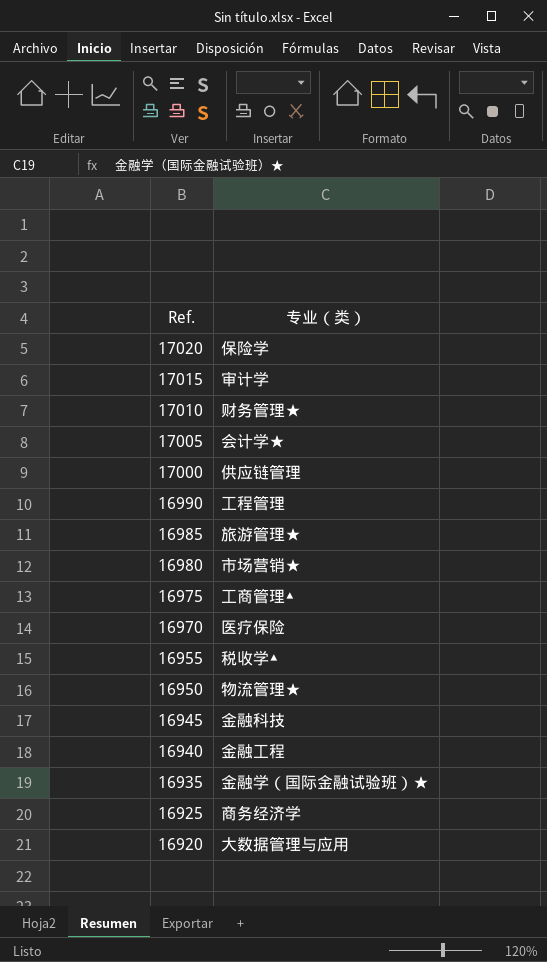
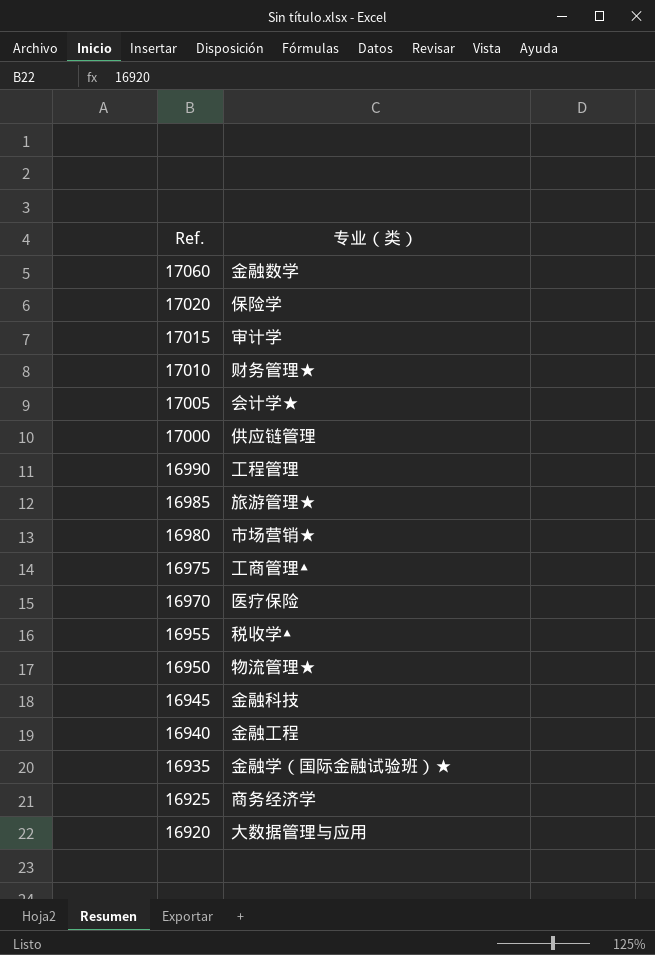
row 17060: none -> 金融数学

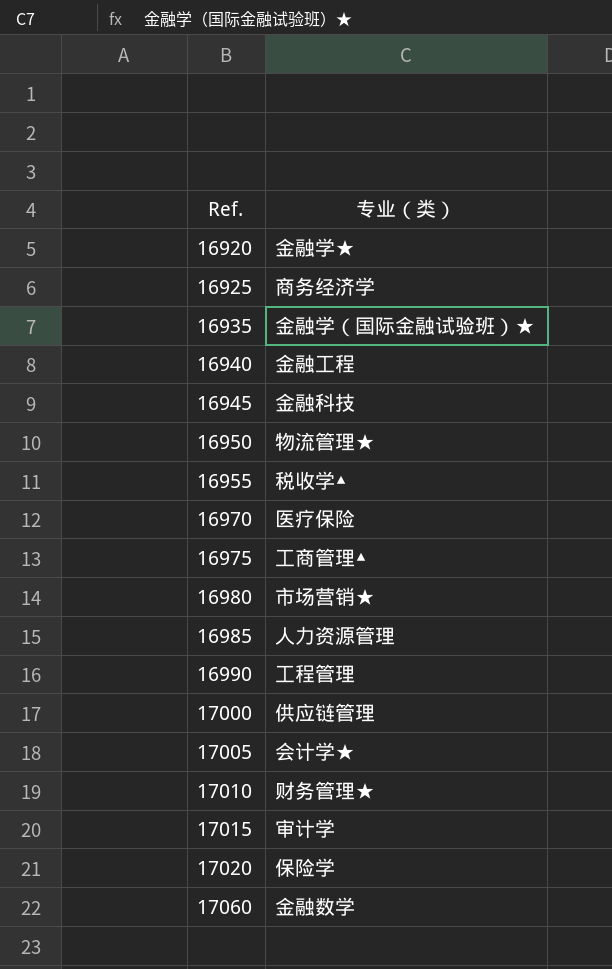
row order: Ref. descending -> Ref. ascending
16920 | 专业（类）: 大数据管理与应用 -> 金融学★
16985 | 专业（类）: 旅游管理★ -> 人力资源管理

